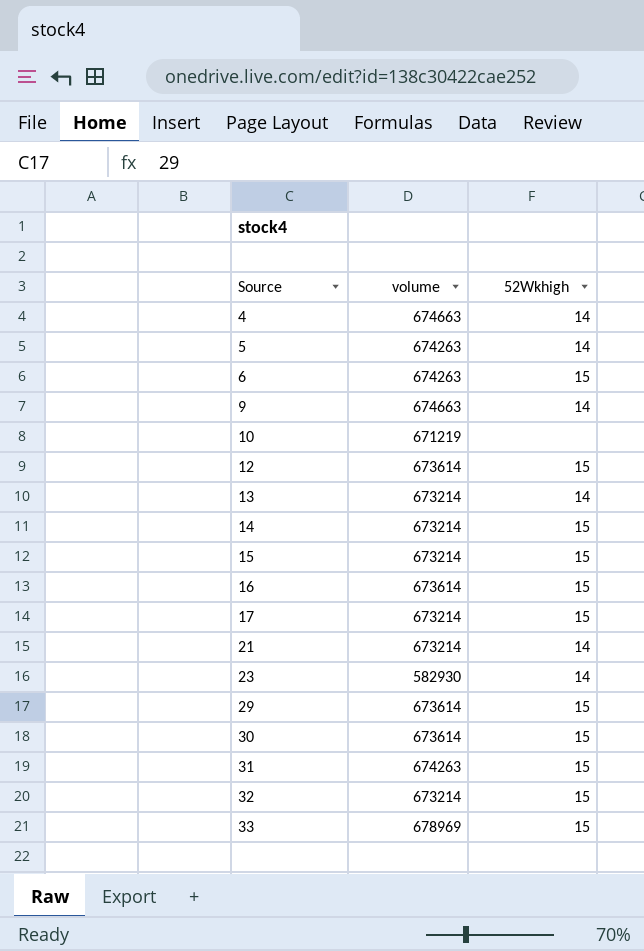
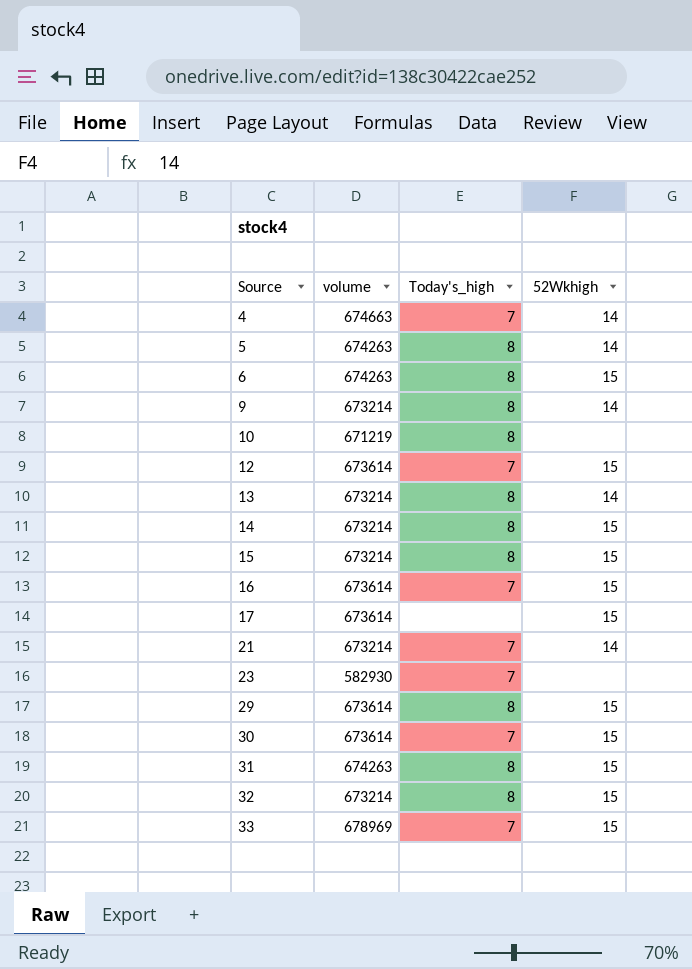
column Today's_high | position: none -> 3
9 | volume: 674663 -> 673214
17 | volume: 673214 -> 673614
23 | 52Wkhigh: 14 -> none

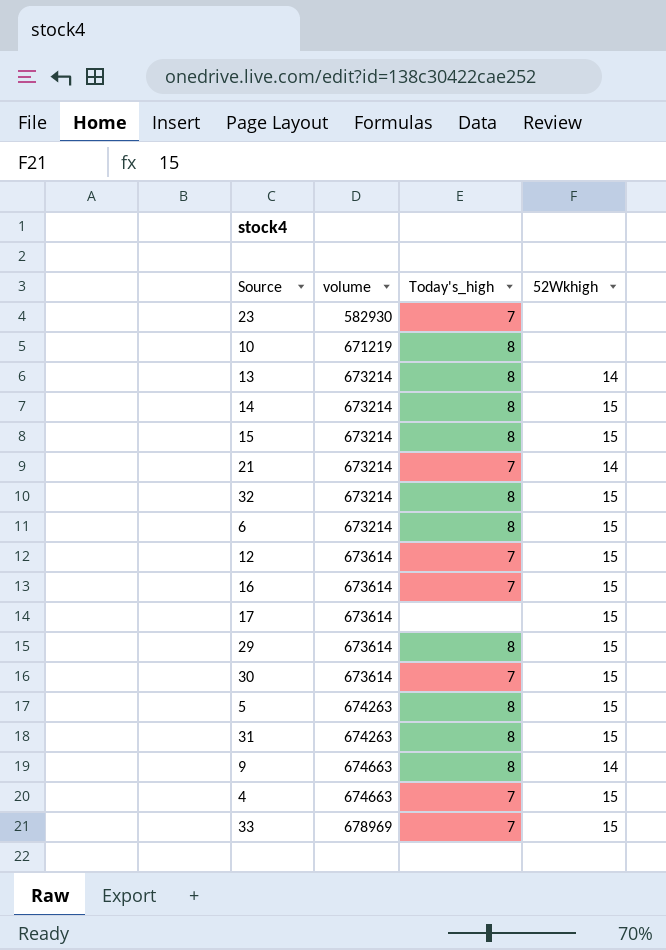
row order: Source ascending -> volume ascending
6 | volume: 674263 -> 673214
5 | 52Wkhigh: 14 -> 15
9 | volume: 673214 -> 674663
4 | 52Wkhigh: 14 -> 15

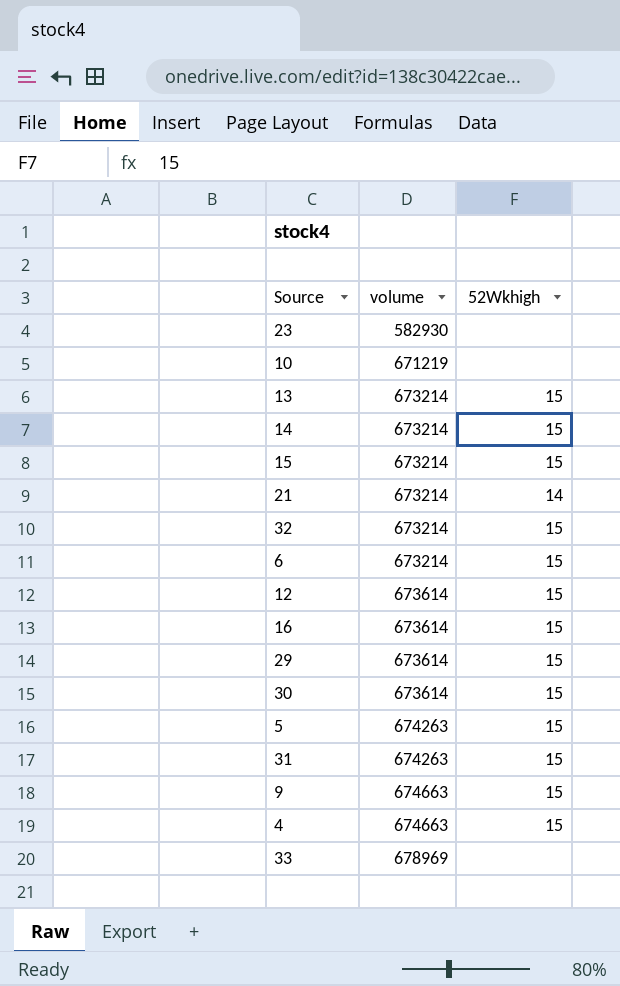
column Today's_high | position: 3 -> none
row 17: 673614 | none | 15 -> none
13 | 52Wkhigh: 14 -> 15
9 | 52Wkhigh: 14 -> 15
33 | 52Wkhigh: 15 -> none

